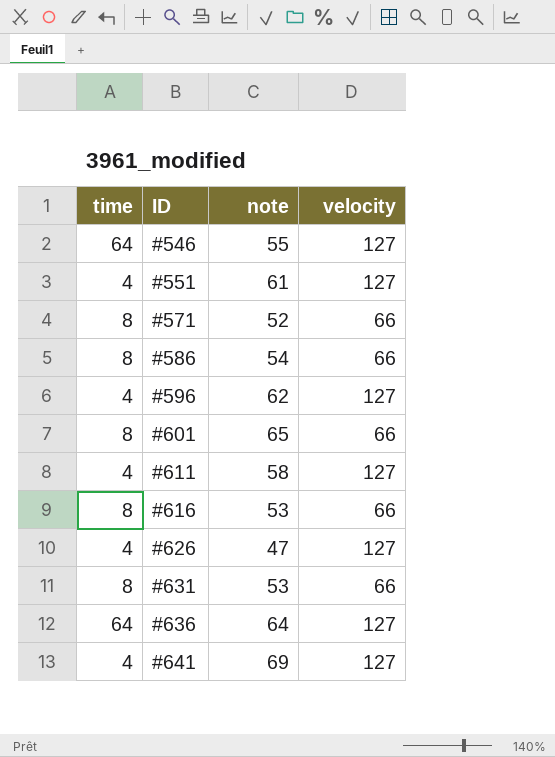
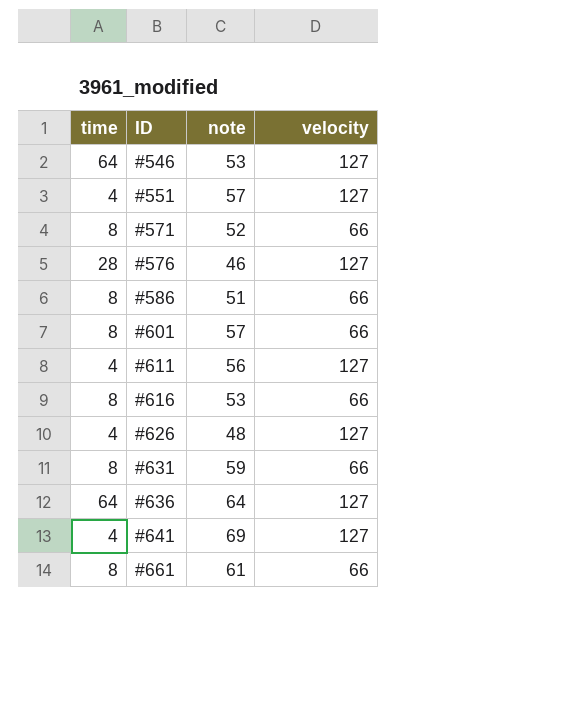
row #596: 4 | 62 | 127 -> none
#546 | note: 55 -> 53
#551 | note: 61 -> 57
row #576: none -> 28 | 46 | 127
#586 | note: 54 -> 51
#601 | note: 65 -> 57
#611 | note: 58 -> 56
#626 | note: 47 -> 48
#631 | note: 53 -> 59
row #661: none -> 8 | 61 | 66

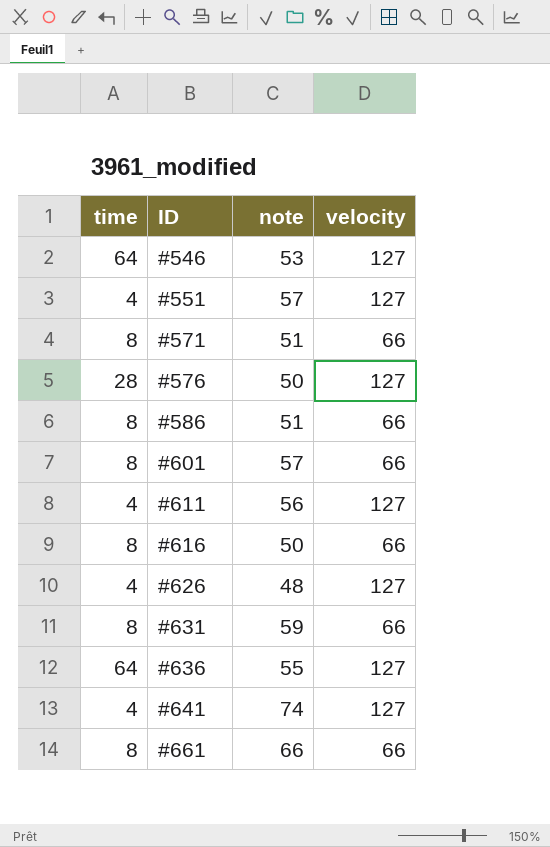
#571 | note: 52 -> 51
#576 | note: 46 -> 50
#616 | note: 53 -> 50
#636 | note: 64 -> 55
#641 | note: 69 -> 74
#661 | note: 61 -> 66

